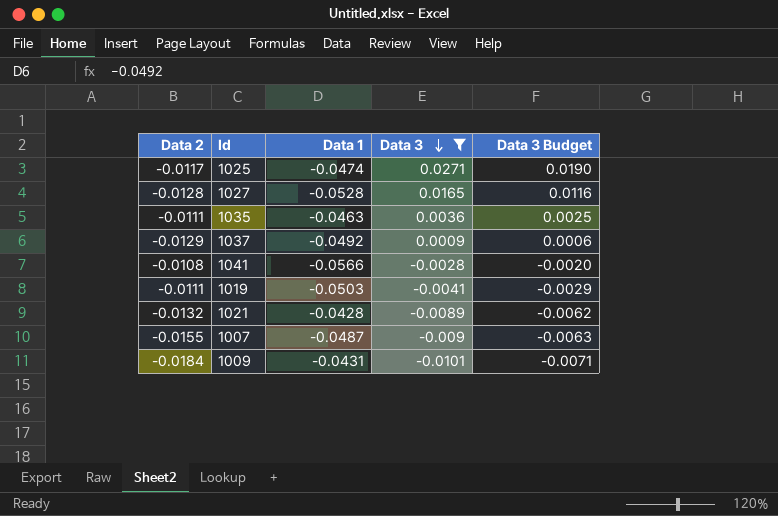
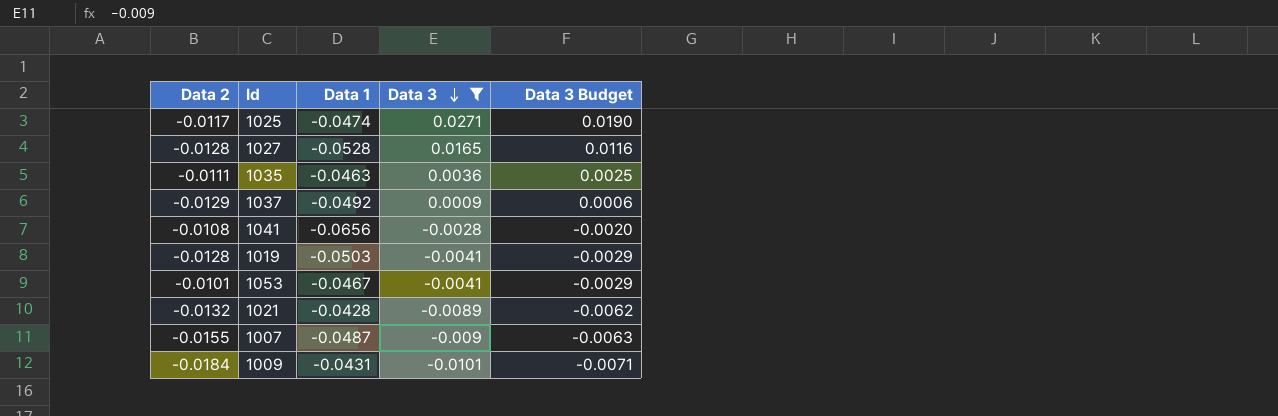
1041 | Data 1: -0.0566 -> -0.0656
1019 | Data 2: -0.0111 -> -0.0128
row 1053: none -> -0.0101 | -0.0467 | -0.0041 | -0.0029

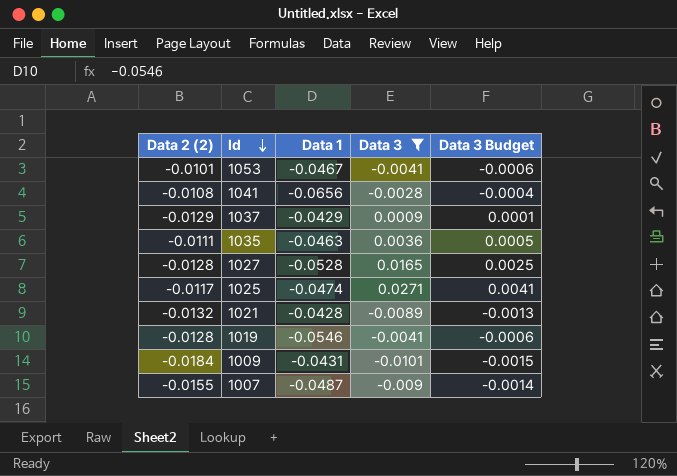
row order: Data 3 descending -> Id descending
column name: Data 2 -> Data 2 (2)
column Data 3 Budget | formula: [Data 3] * 0.7 -> [Data 3] * 0.15
1037 | Data 1: -0.0492 -> -0.0429
1019 | Data 1: -0.0503 -> -0.0546

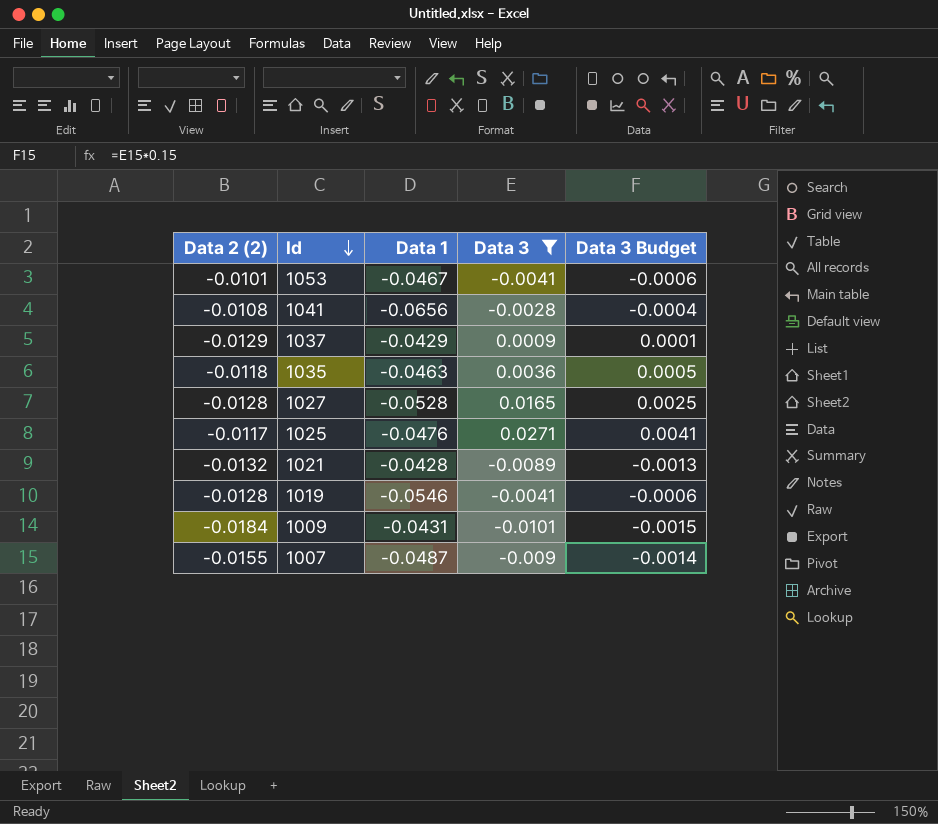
1035 | Data 2 (2): -0.0111 -> -0.0118
1025 | Data 1: -0.0474 -> -0.0476

